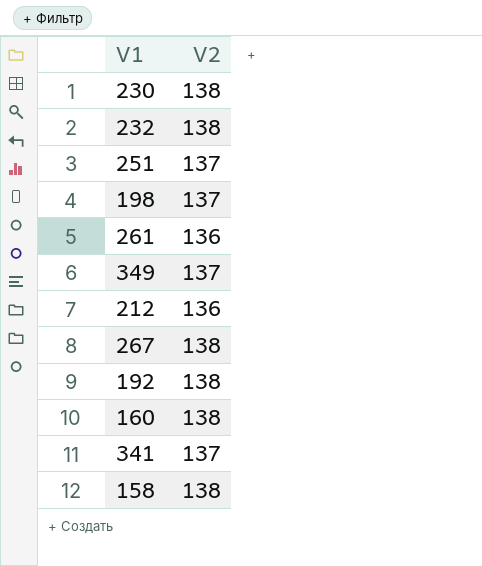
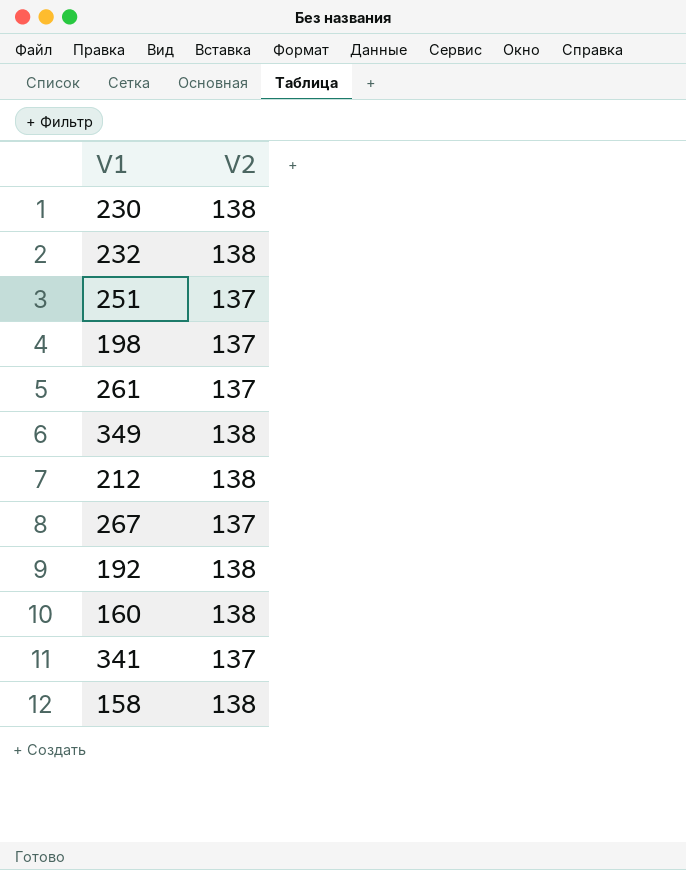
261 | V2: 136 -> 137
349 | V2: 137 -> 138
212 | V2: 136 -> 138
267 | V2: 138 -> 137

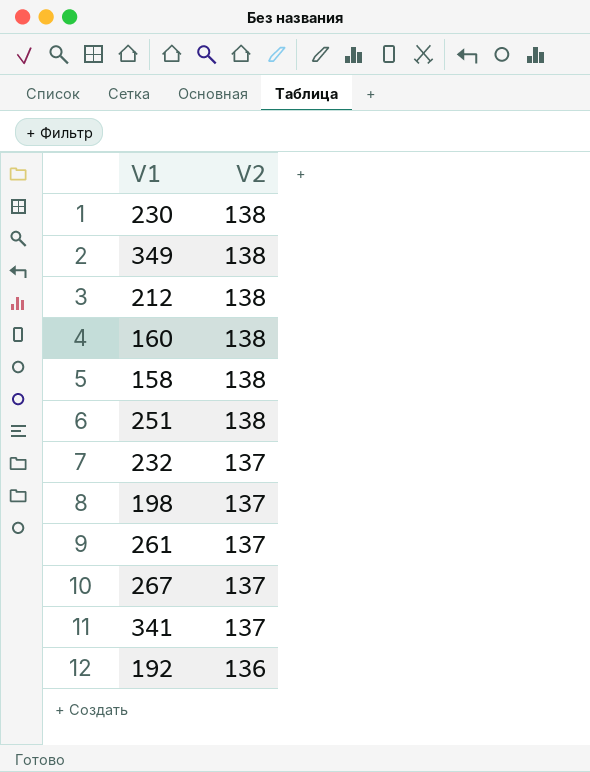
row order: none -> V2 descending
251 | V2: 137 -> 138
232 | V2: 138 -> 137
192 | V2: 138 -> 136

